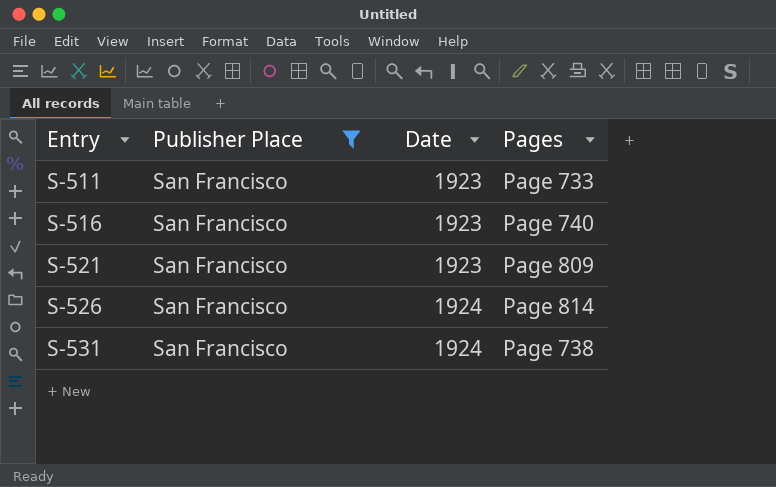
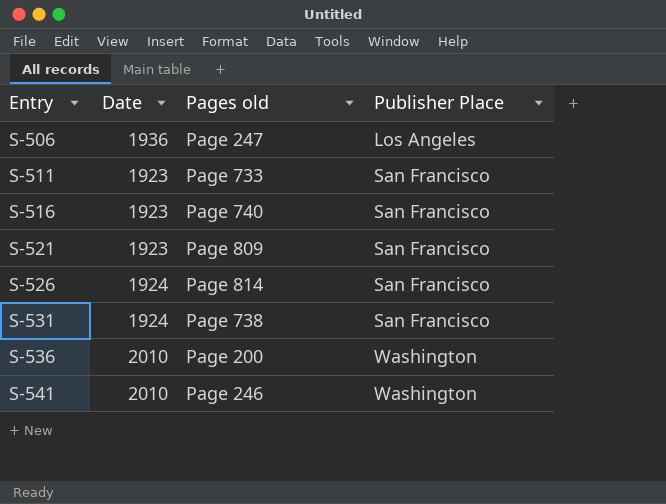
filter: Publisher Place = San Francisco -> none
column name: Pages -> Pages old
column Publisher Place | position: 2 -> 4

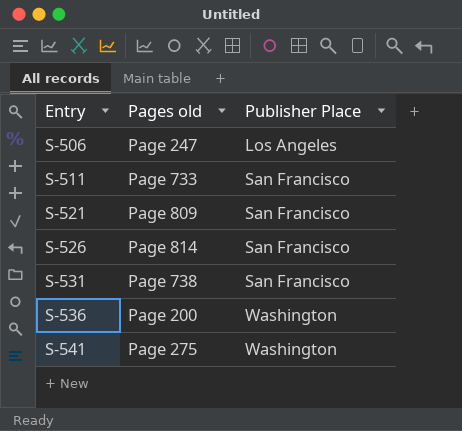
column Date | position: 2 -> none
row S-516: 1923 | Page 740 | San Francisco -> none
S-541 | Pages old: Page 246 -> Page 275

